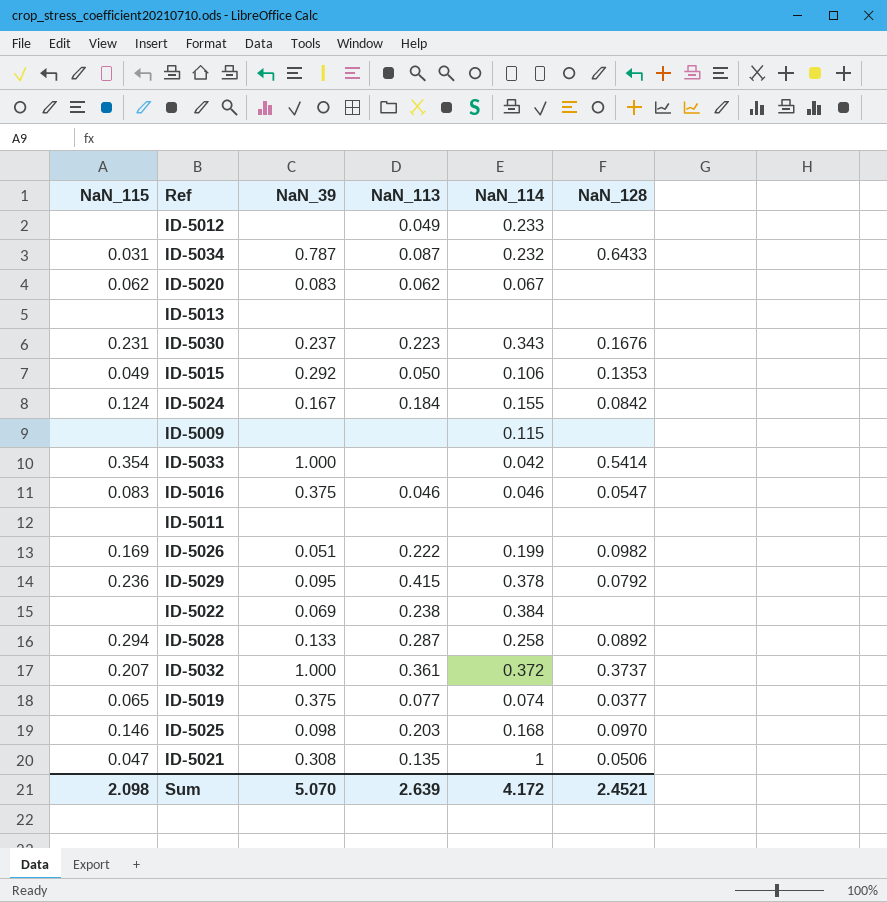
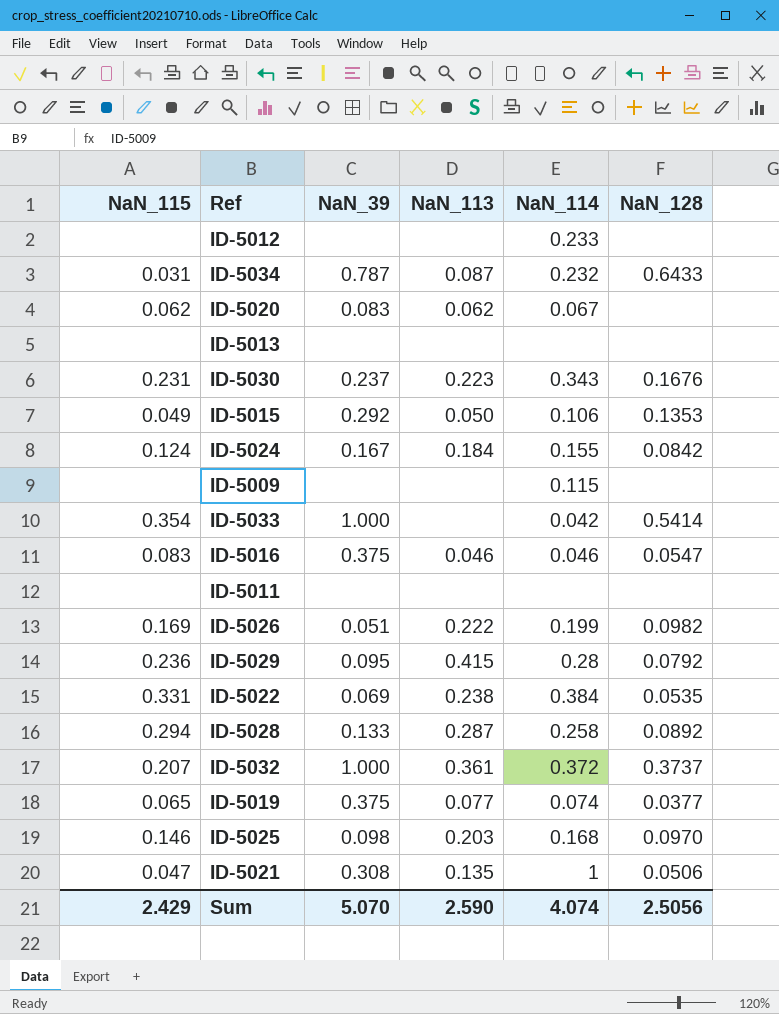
ID-5012 | NaN_113: 0.049 -> none
ID-5029 | NaN_114: 0.378 -> 0.28
ID-5022 | NaN_115: none -> 0.331
ID-5022 | NaN_128: none -> 0.0535
Sum | NaN_115: 2.098 -> 2.429
Sum | NaN_113: 2.639 -> 2.590
Sum | NaN_114: 4.172 -> 4.074
Sum | NaN_128: 2.4521 -> 2.5056

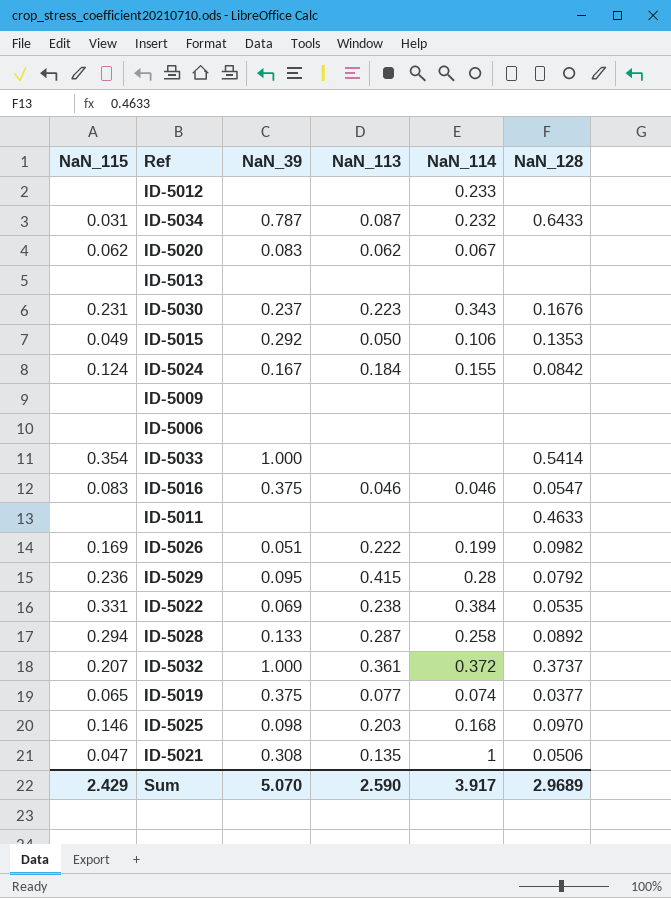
ID-5009 | NaN_114: 0.115 -> none
row ID-5006: none -> none | none | none | none | none
ID-5033 | NaN_114: 0.042 -> none
ID-5011 | NaN_128: none -> 0.4633
Sum | NaN_114: 4.074 -> 3.917
Sum | NaN_128: 2.5056 -> 2.9689

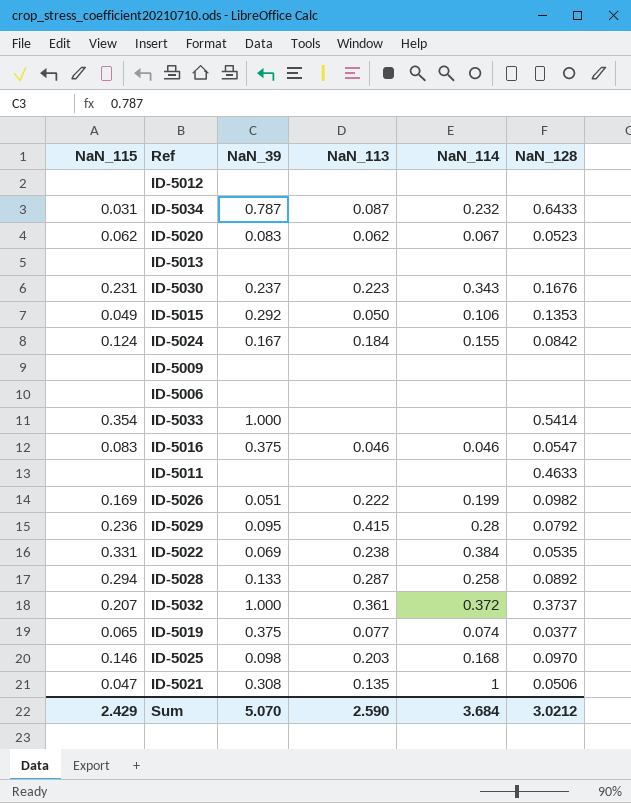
ID-5012 | NaN_114: 0.233 -> none
ID-5020 | NaN_128: none -> 0.0523
Sum | NaN_114: 3.917 -> 3.684
Sum | NaN_128: 2.9689 -> 3.0212

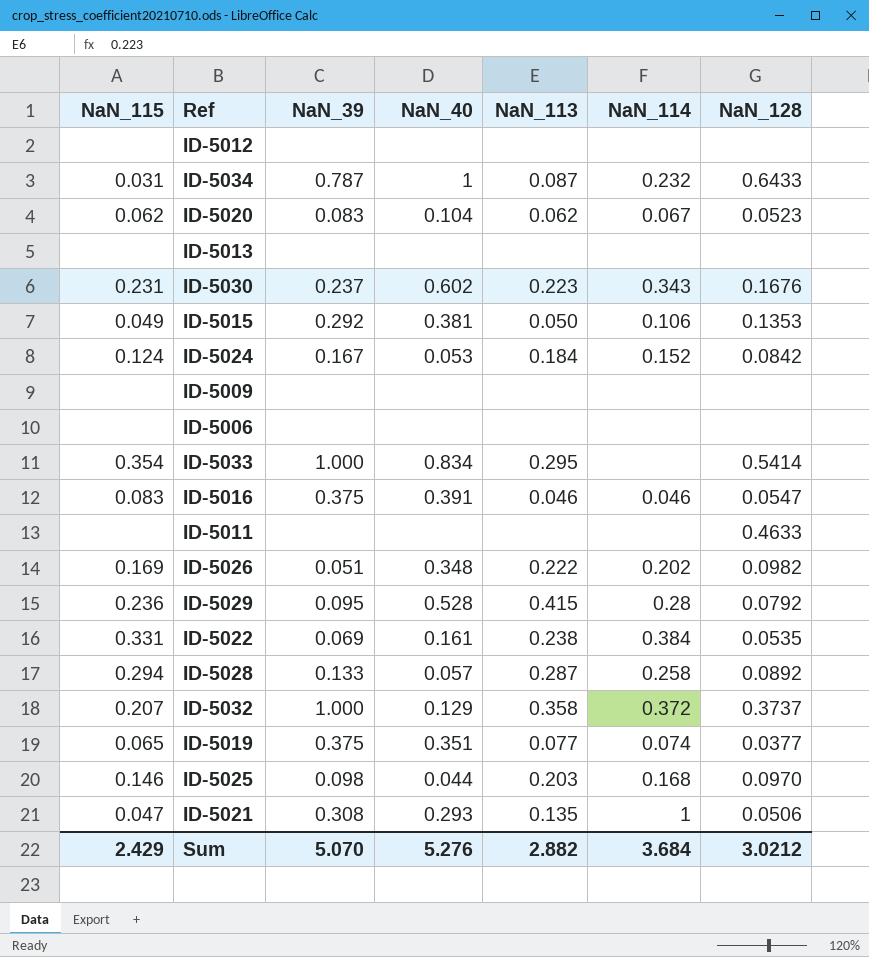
column NaN_40 | position: none -> 4
ID-5024 | NaN_114: 0.155 -> 0.152
ID-5033 | NaN_113: none -> 0.295
ID-5026 | NaN_114: 0.199 -> 0.202
ID-5032 | NaN_113: 0.361 -> 0.358
Sum | NaN_113: 2.590 -> 2.882

